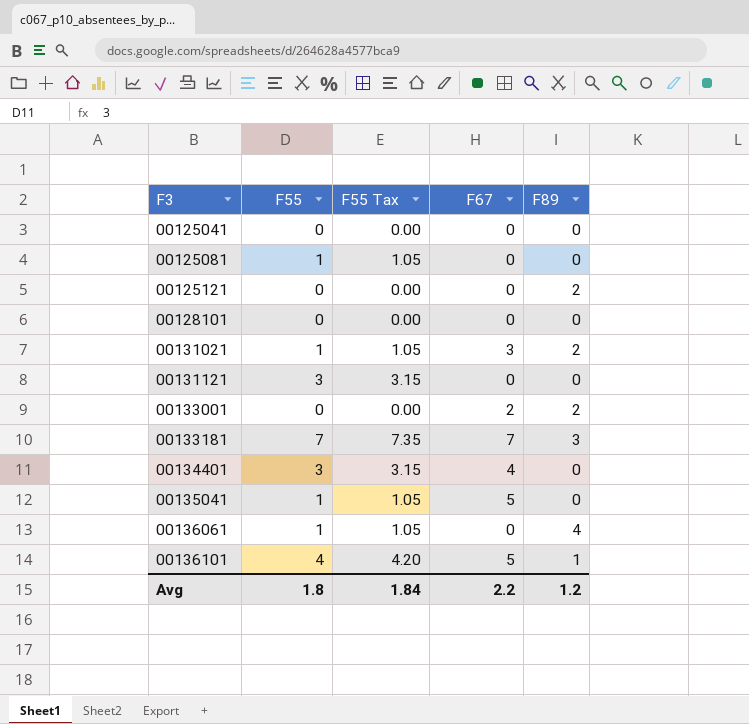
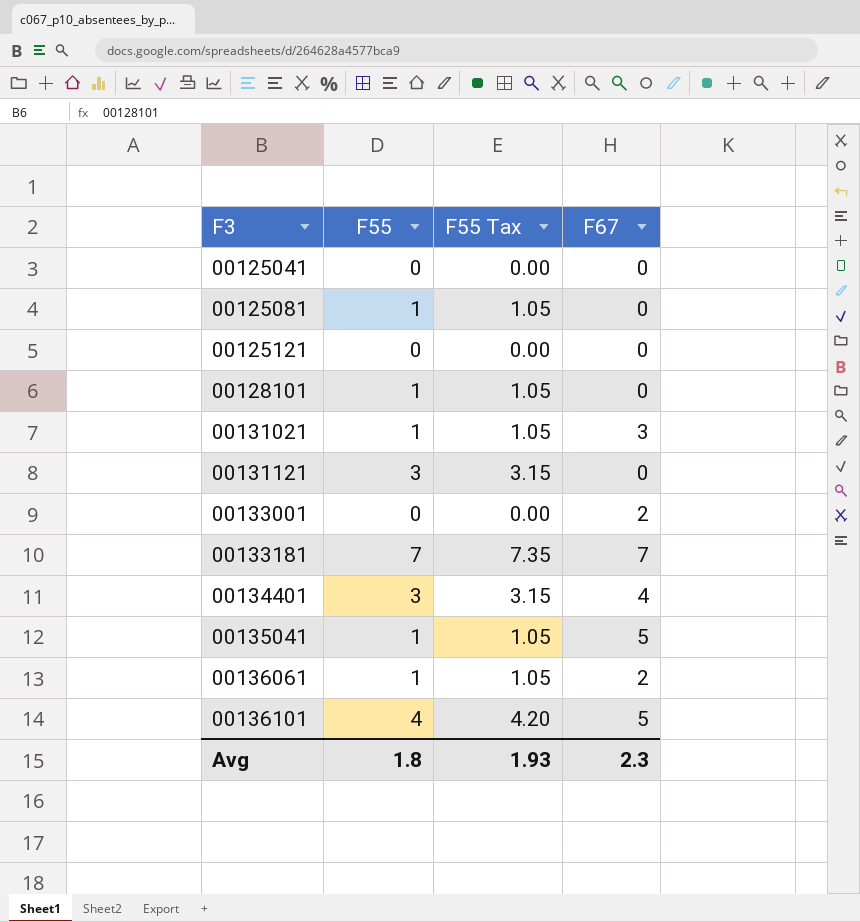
column F89 | position: 5 -> none
00128101 | F55: 0 -> 1
00128101 | F55 Tax: 0.00 -> 1.05
00136061 | F67: 0 -> 2
Avg | F55 Tax: 1.84 -> 1.93
Avg | F67: 2.2 -> 2.3

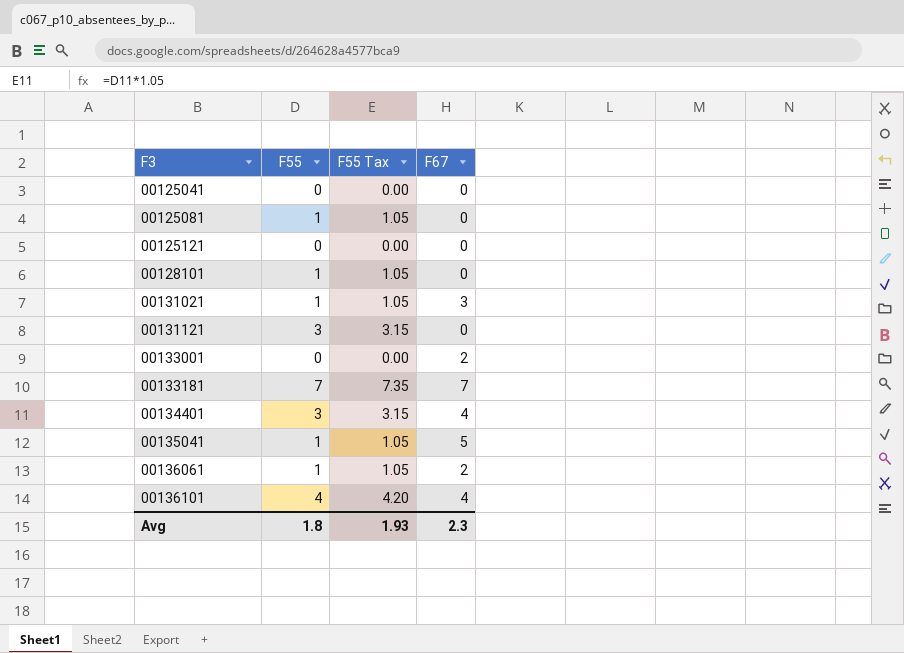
00136101 | F67: 5 -> 4

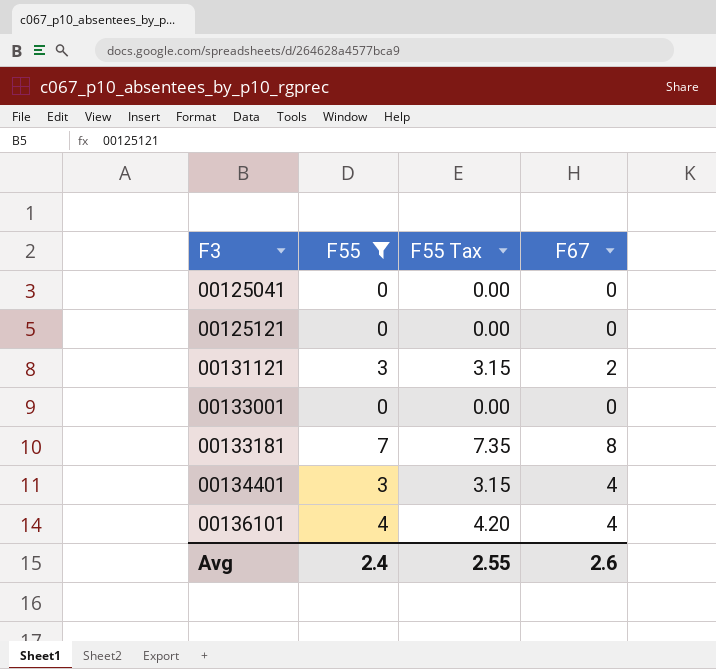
filter: none -> F55 != 1
00131121 | F67: 0 -> 2
00133001 | F67: 2 -> 0
00133181 | F67: 7 -> 8
Avg | F55: 1.8 -> 2.4
Avg | F55 Tax: 1.93 -> 2.55
Avg | F67: 2.3 -> 2.6

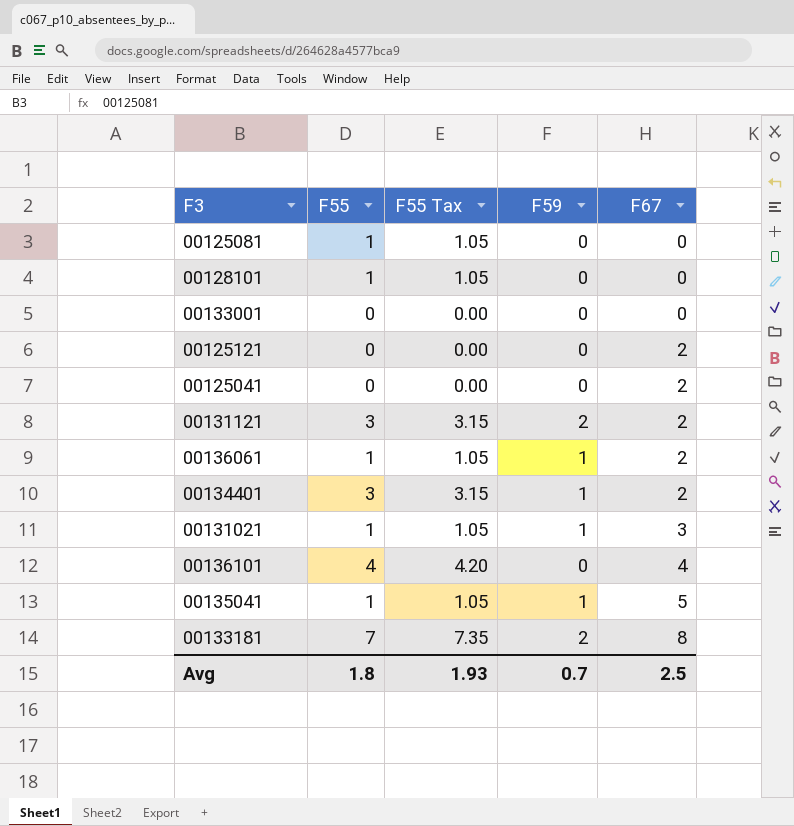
filter: F55 != 1 -> none
row order: F3 ascending -> F67 ascending
column F59 | position: none -> 4
00125121 | F67: 0 -> 2
00125041 | F67: 0 -> 2
00134401 | F67: 4 -> 2
Avg | F55: 2.4 -> 1.8
Avg | F55 Tax: 2.55 -> 1.93
Avg | F67: 2.6 -> 2.5

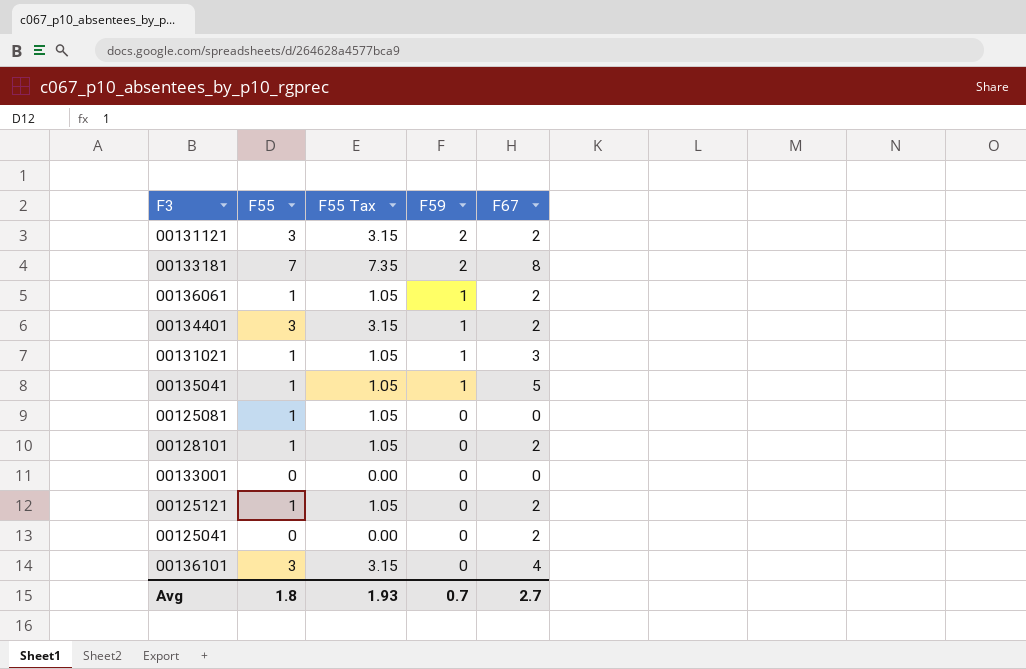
row order: F67 ascending -> F59 descending
00128101 | F67: 0 -> 2
00125121 | F55: 0 -> 1
00125121 | F55 Tax: 0.00 -> 1.05
00136101 | F55: 4 -> 3
00136101 | F55 Tax: 4.20 -> 3.15
Avg | F67: 2.5 -> 2.7

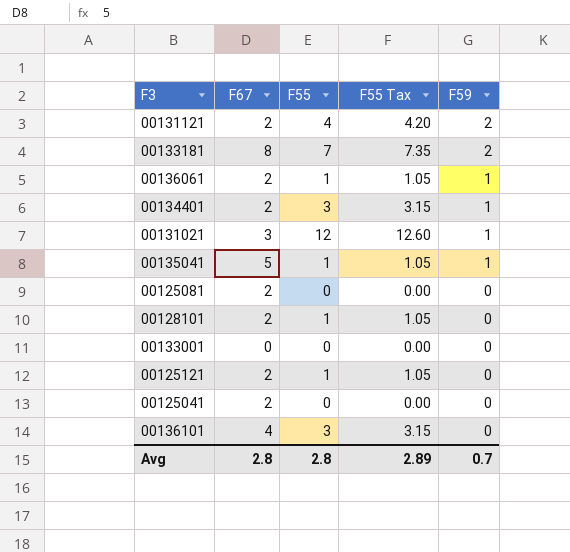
column F67 | position: 5 -> 2
00131121 | F55: 3 -> 4
00131121 | F55 Tax: 3.15 -> 4.20
00131021 | F55: 1 -> 12
00131021 | F55 Tax: 1.05 -> 12.60
00125081 | F67: 0 -> 2
00125081 | F55: 1 -> 0
00125081 | F55 Tax: 1.05 -> 0.00
Avg | F67: 2.7 -> 2.8
Avg | F55: 1.8 -> 2.8
Avg | F55 Tax: 1.93 -> 2.89

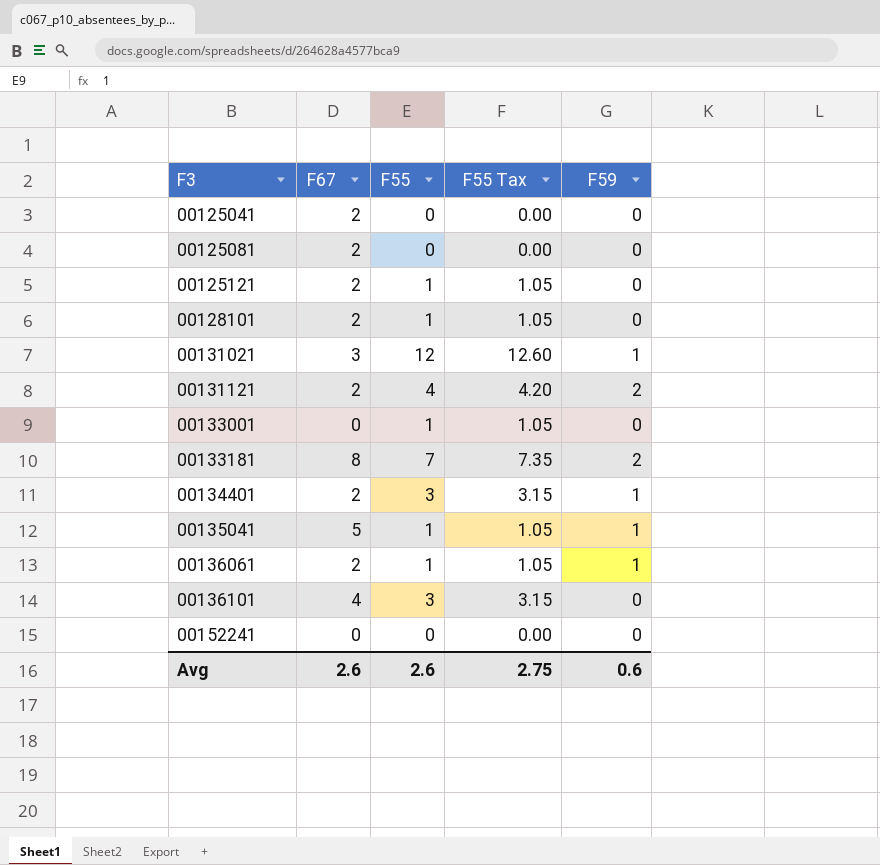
row order: F59 descending -> F3 ascending
00133001 | F55: 0 -> 1
00133001 | F55 Tax: 0.00 -> 1.05
row 00152241: none -> 0 | 0 | 0.00 | 0
Avg | F67: 2.8 -> 2.6
Avg | F55: 2.8 -> 2.6
Avg | F55 Tax: 2.89 -> 2.75
Avg | F59: 0.7 -> 0.6

